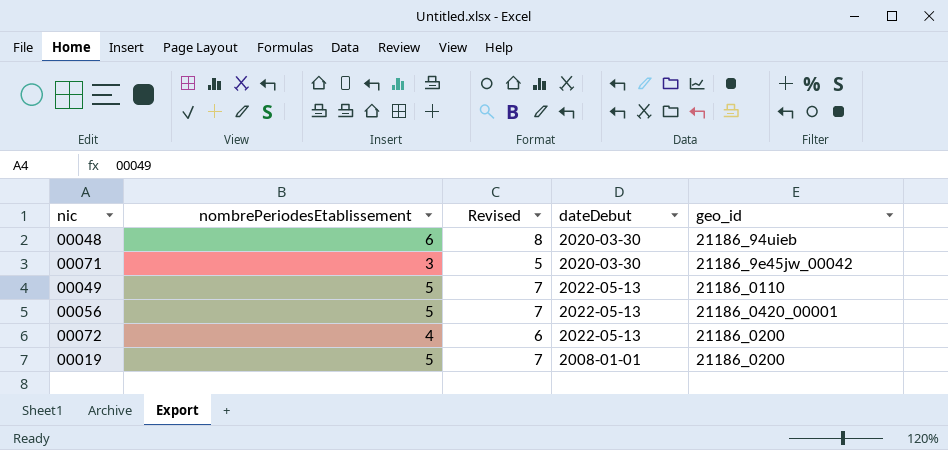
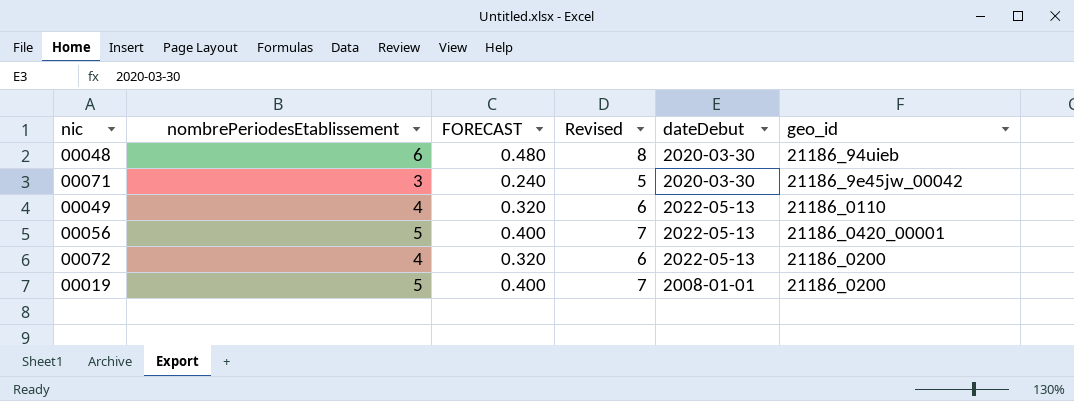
column FORECAST | formula: none -> [nombrePeriodesEtablissement] * 0.08
00049 | nombrePeriodesEtablissement: 5 -> 4
00049 | Revised: 7 -> 6

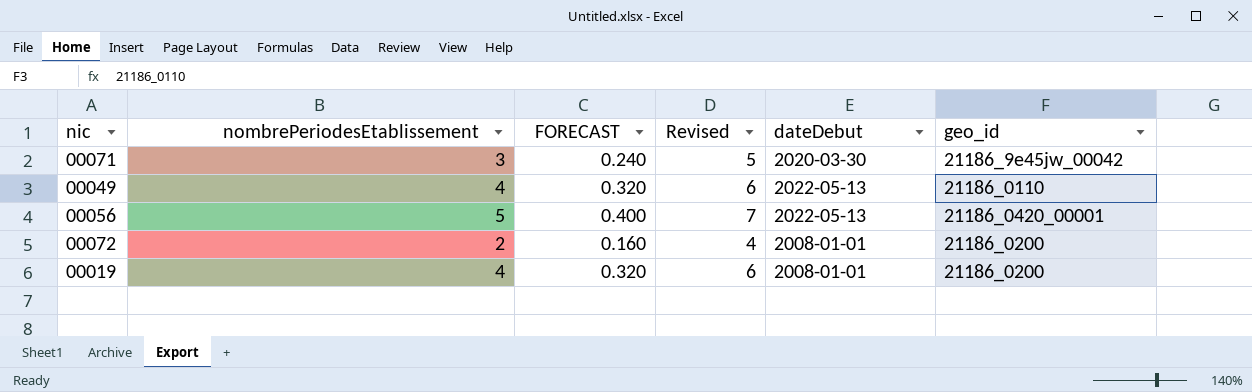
row 00048: 6 | 0.480 | 8 | 2020-03-30 | 21186_94uieb -> none
00072 | nombrePeriodesEtablissement: 4 -> 2
00072 | FORECAST: 0.320 -> 0.160
00072 | Revised: 6 -> 4
00072 | dateDebut: 2022-05-13 -> 2008-01-01
00019 | nombrePeriodesEtablissement: 5 -> 4
00019 | FORECAST: 0.400 -> 0.320
00019 | Revised: 7 -> 6

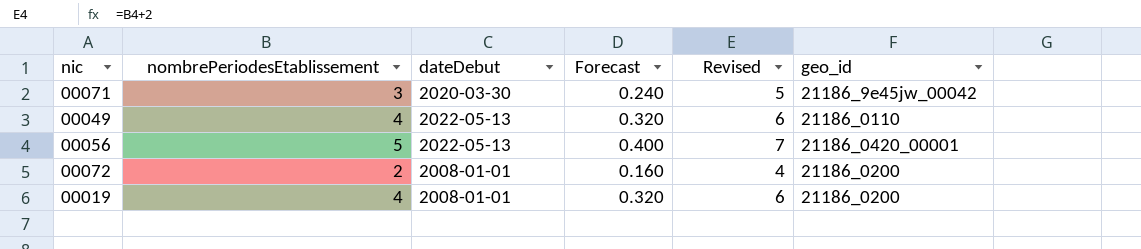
column dateDebut | position: 5 -> 3
column name: FORECAST -> Forecast

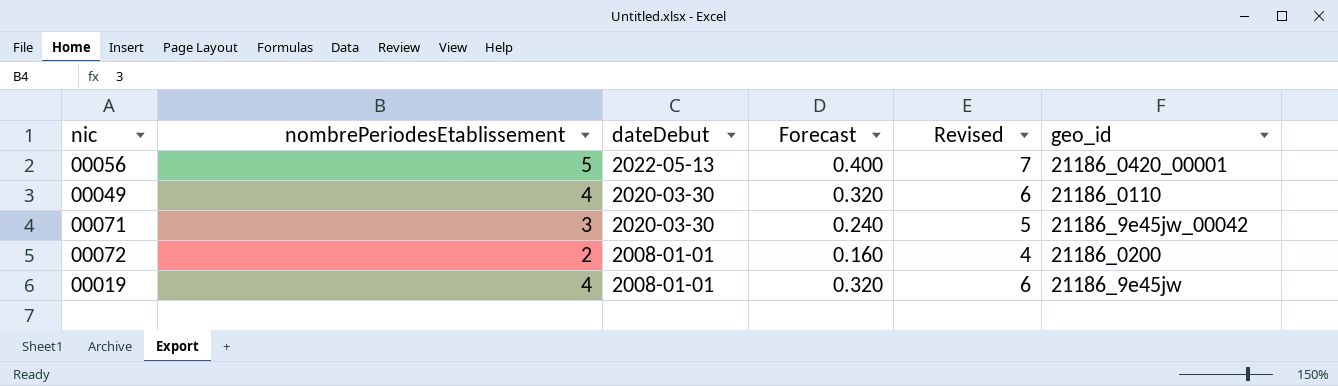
row order: none -> dateDebut descending
00049 | dateDebut: 2022-05-13 -> 2020-03-30
00019 | geo_id: 21186_0200 -> 21186_9e45jw

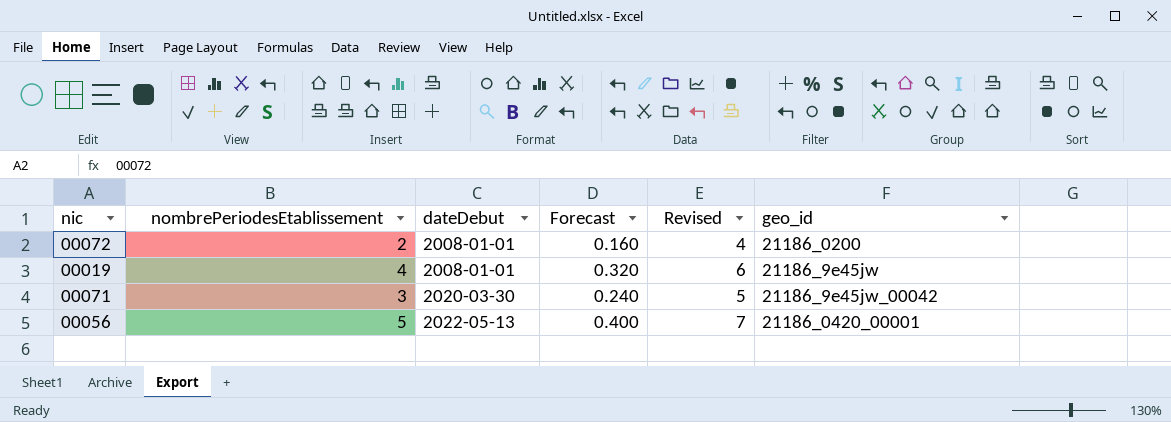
row order: dateDebut descending -> dateDebut ascending
row 00049: 4 | 2020-03-30 | 0.320 | 6 | 21186_0110 -> none

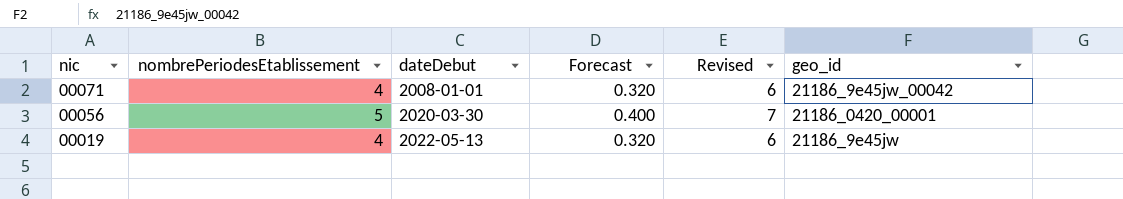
row order: dateDebut ascending -> nic descending
row 00072: 2 | 2008-01-01 | 0.160 | 4 | 21186_0200 -> none
00071 | nombrePeriodesEtablissement: 3 -> 4
00071 | dateDebut: 2020-03-30 -> 2008-01-01
00071 | Forecast: 0.240 -> 0.320
00071 | Revised: 5 -> 6
00056 | dateDebut: 2022-05-13 -> 2020-03-30
00019 | dateDebut: 2008-01-01 -> 2022-05-13

